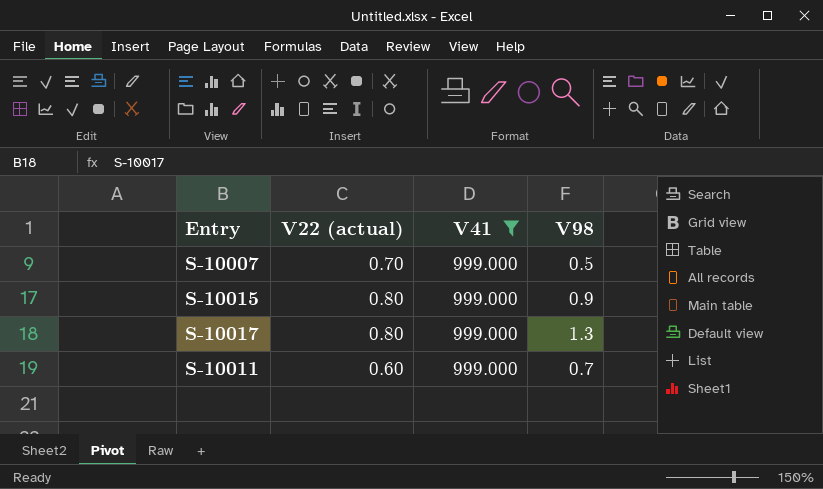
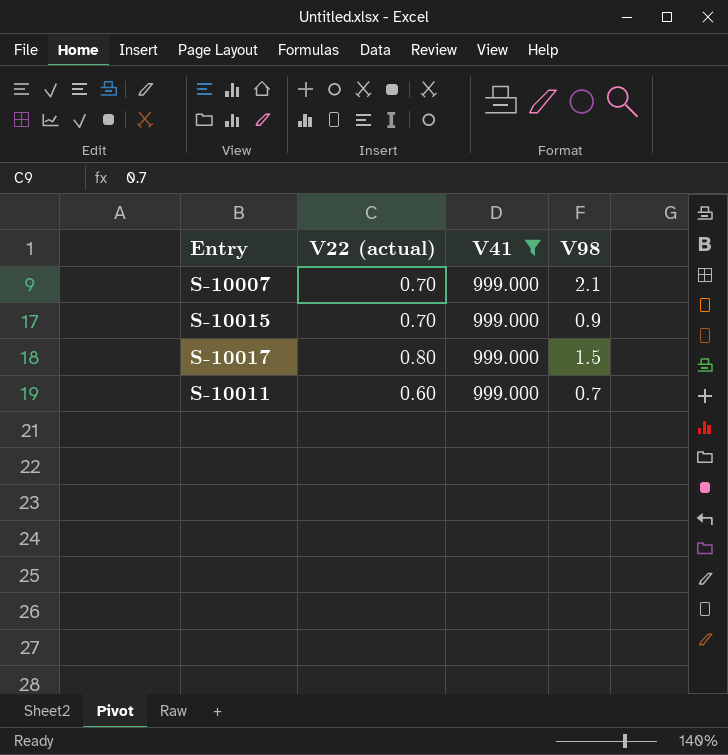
S-10007 | V98: 0.5 -> 2.1
S-10015 | V22 (actual): 0.80 -> 0.70
S-10017 | V98: 1.3 -> 1.5

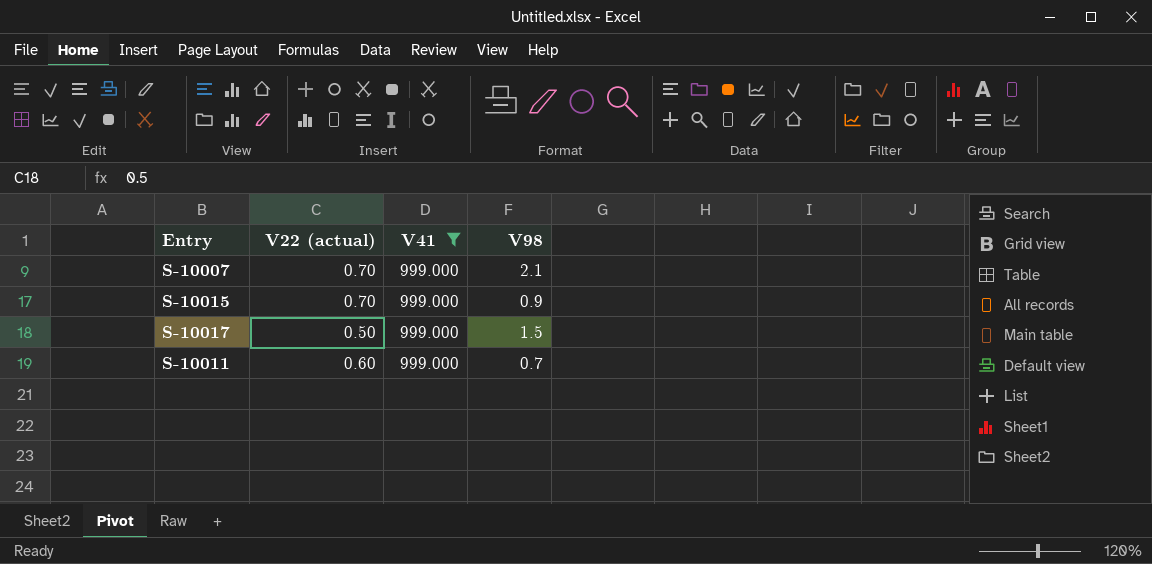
S-10017 | V22 (actual): 0.80 -> 0.50

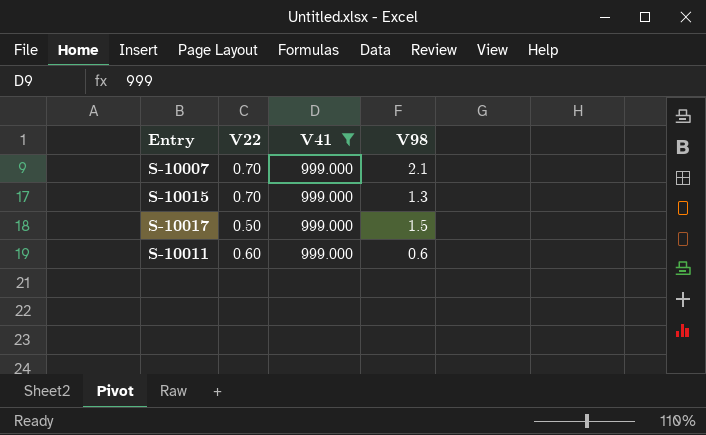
column name: V22 (actual) -> V22
S-10015 | V98: 0.9 -> 1.3
S-10011 | V98: 0.7 -> 0.6

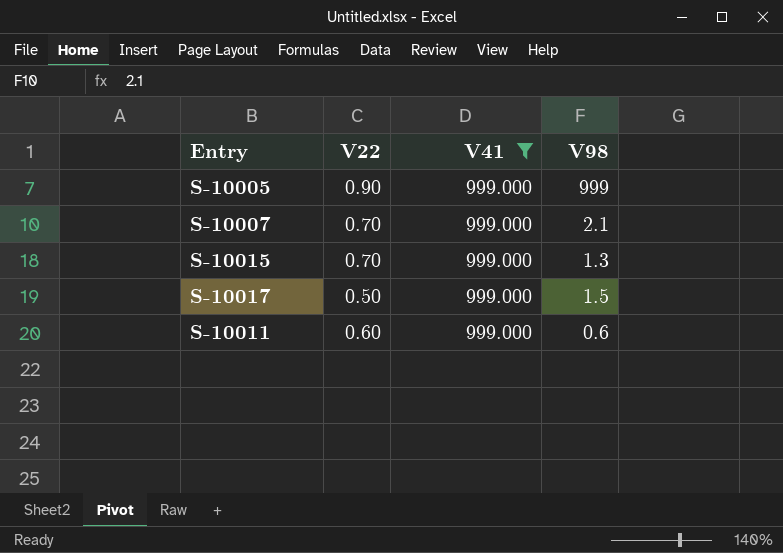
row S-10005: none -> 0.90 | 999.000 | 999

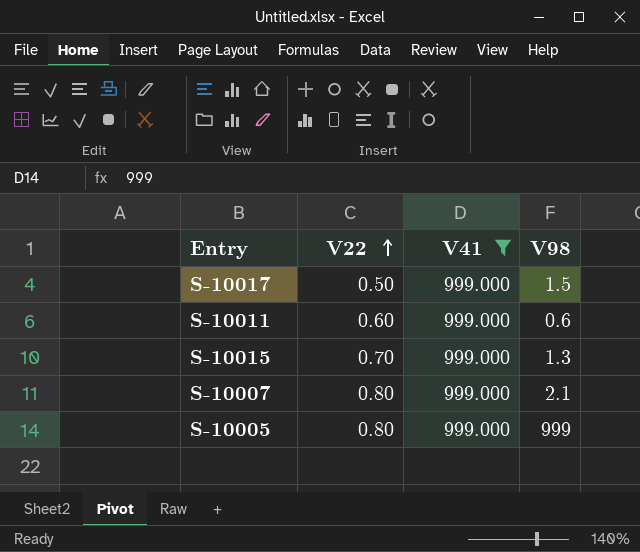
row order: none -> V22 ascending
S-10007 | V22: 0.70 -> 0.80
S-10005 | V22: 0.90 -> 0.80

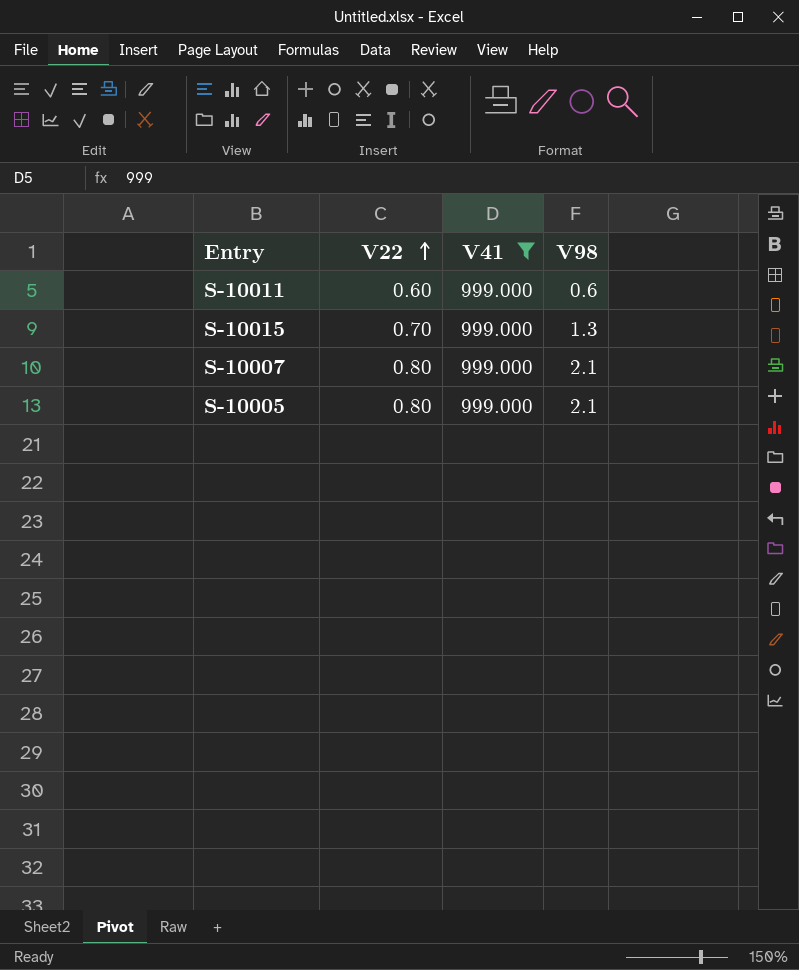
row S-10017: 0.50 | 999.000 | 1.5 -> none
S-10005 | V98: 999 -> 2.1

